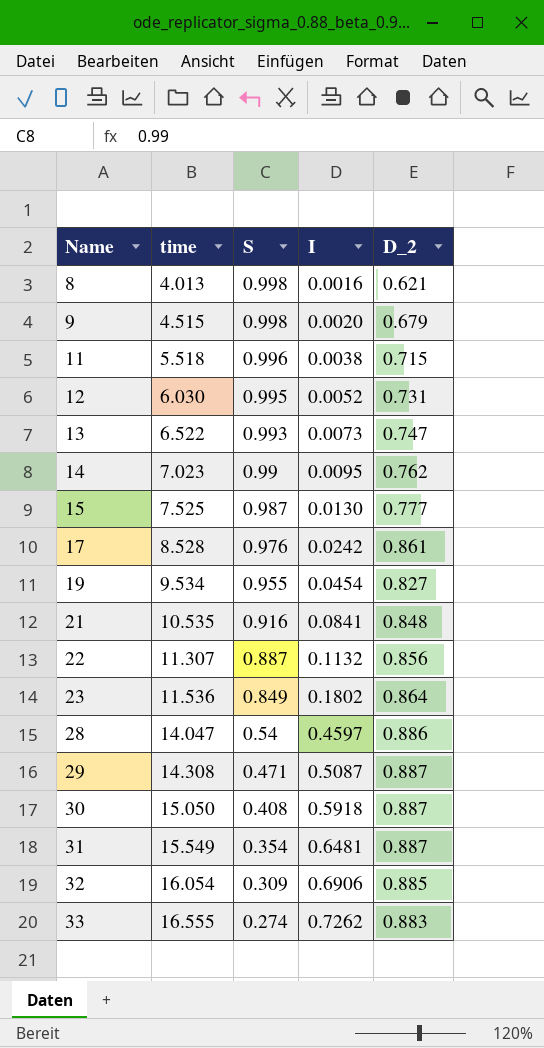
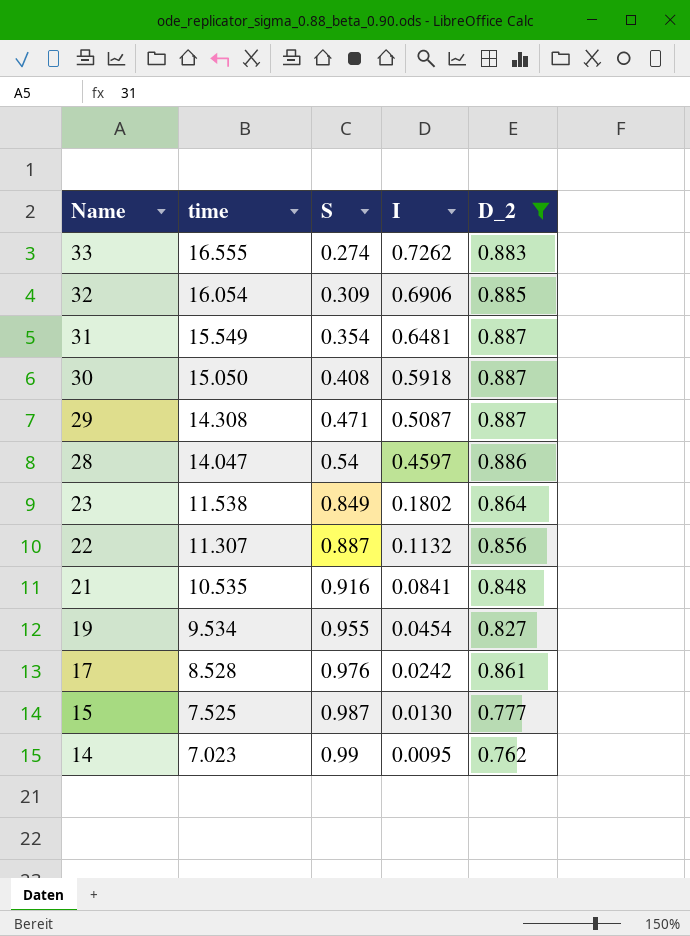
filter: none -> D_2 >= 0.762
row order: Name ascending -> Name descending
23 | time: 11.536 -> 11.538

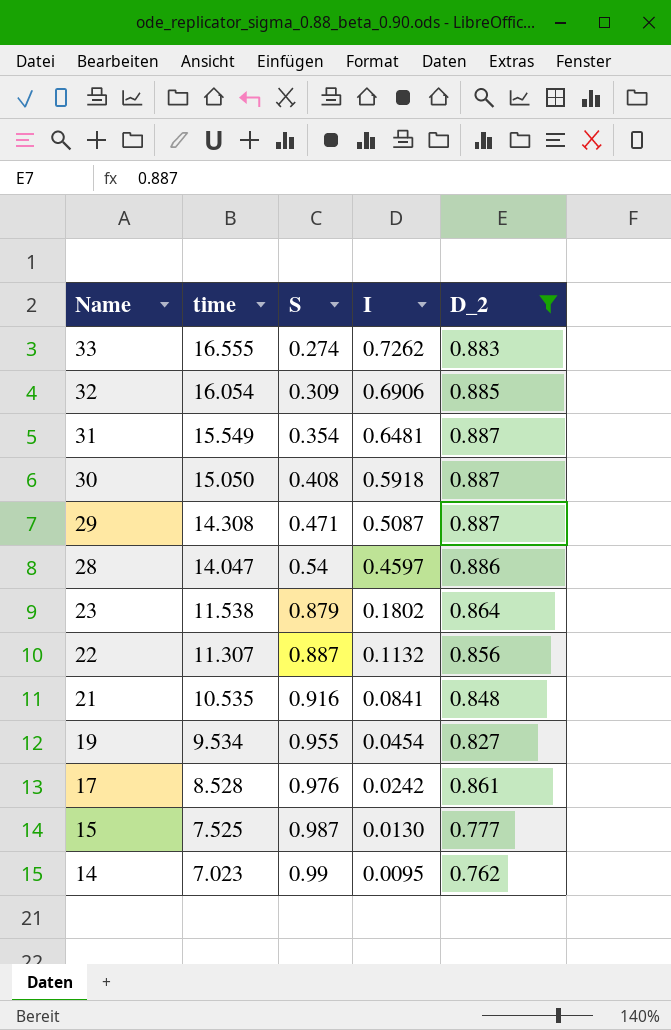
23 | S: 0.849 -> 0.879

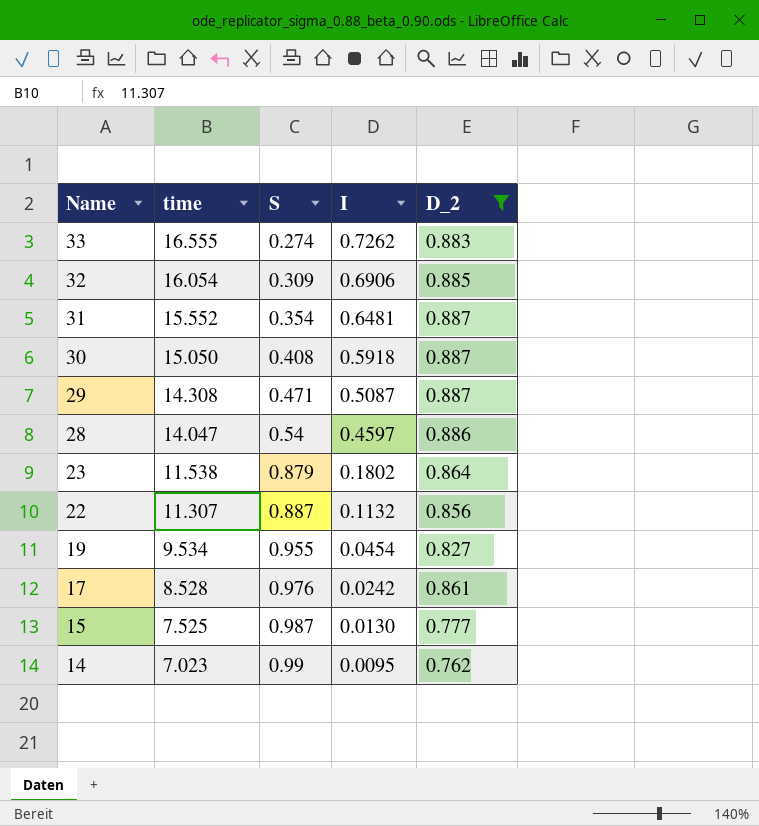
row 21: 10.535 | 0.916 | 0.0841 | 0.848 -> none
31 | time: 15.549 -> 15.552

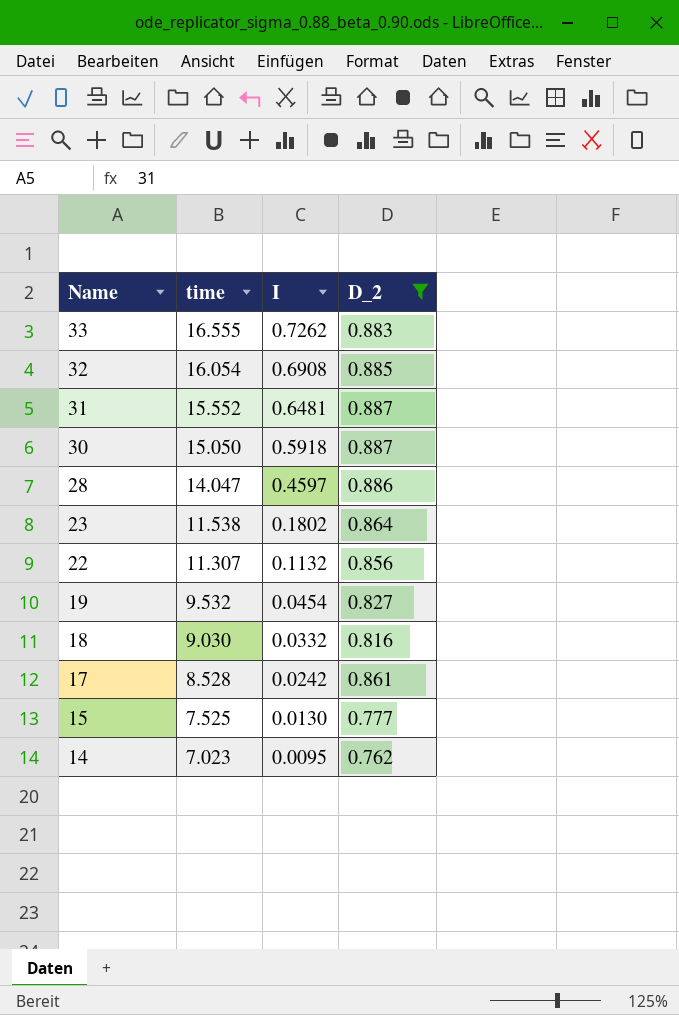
column S | position: 3 -> none
row 29: 14.308 | 0.471 | 0.5087 | 0.887 -> none
32 | I: 0.6906 -> 0.6908
19 | time: 9.534 -> 9.532
row 18: none -> 9.030 | 0.0332 | 0.816

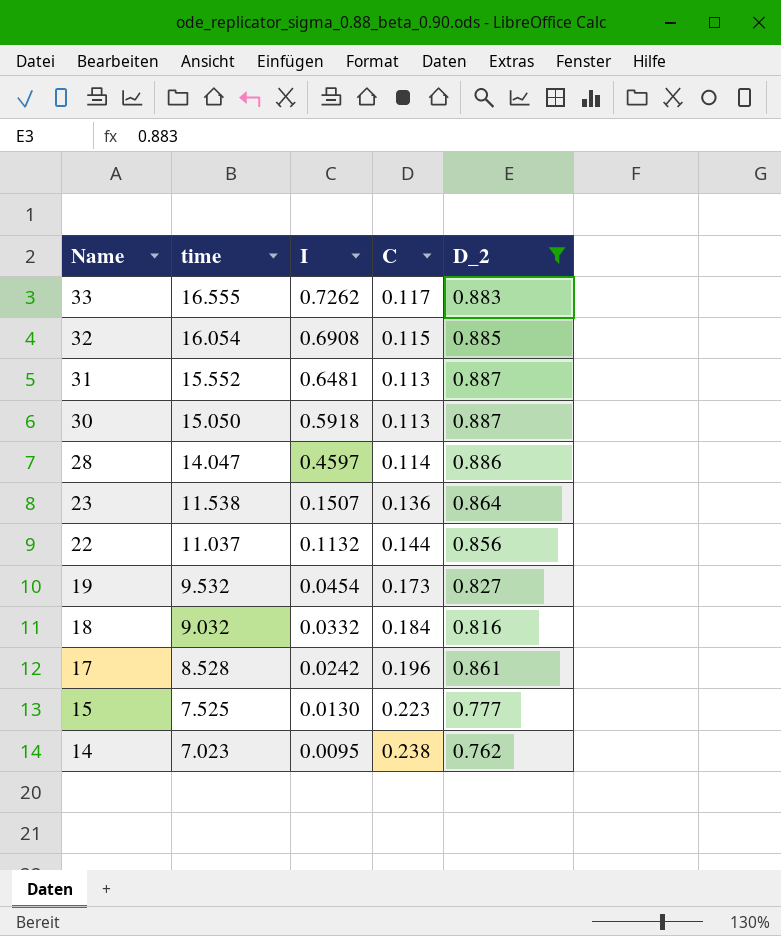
column C | position: none -> 4
23 | I: 0.1802 -> 0.1507
22 | time: 11.307 -> 11.037
18 | time: 9.030 -> 9.032

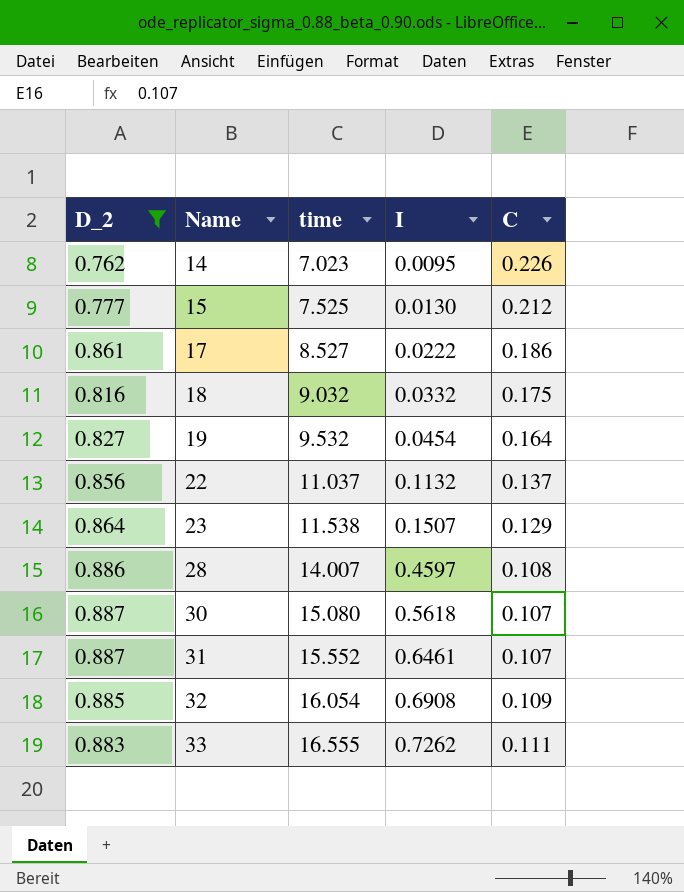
row order: Name descending -> Name ascending
column D_2 | position: 5 -> 1
14 | C: 0.238 -> 0.226
15 | C: 0.223 -> 0.212
17 | time: 8.528 -> 8.527
17 | I: 0.0242 -> 0.0222
17 | C: 0.196 -> 0.186
18 | C: 0.184 -> 0.175
19 | C: 0.173 -> 0.164
22 | C: 0.144 -> 0.137
23 | C: 0.136 -> 0.129
28 | time: 14.047 -> 14.007
28 | C: 0.114 -> 0.108
30 | time: 15.050 -> 15.080
30 | I: 0.5918 -> 0.5618
30 | C: 0.113 -> 0.107
31 | I: 0.6481 -> 0.6461
31 | C: 0.113 -> 0.107
32 | C: 0.115 -> 0.109
33 | C: 0.117 -> 0.111

